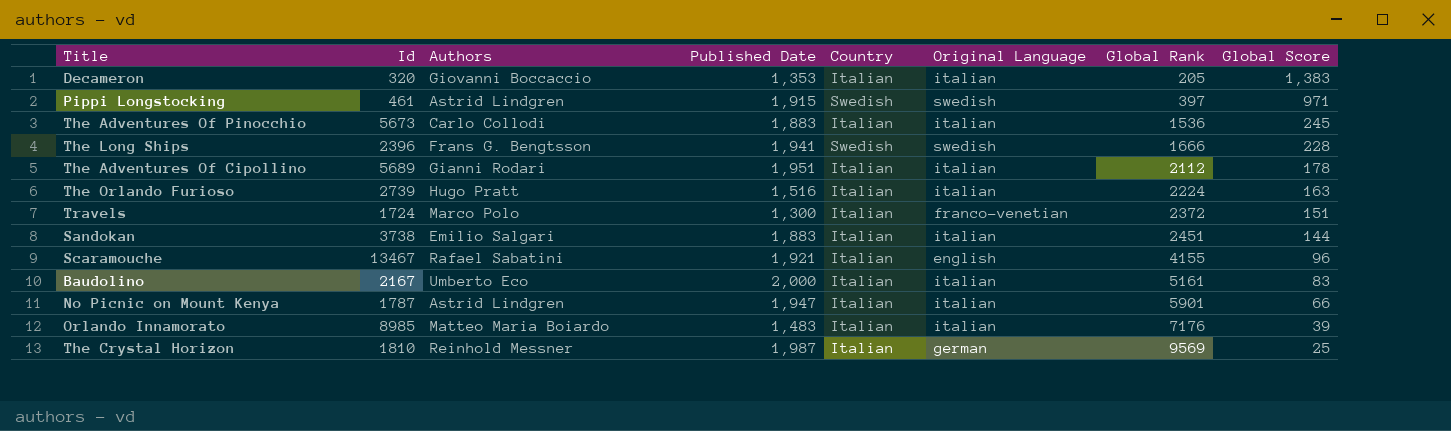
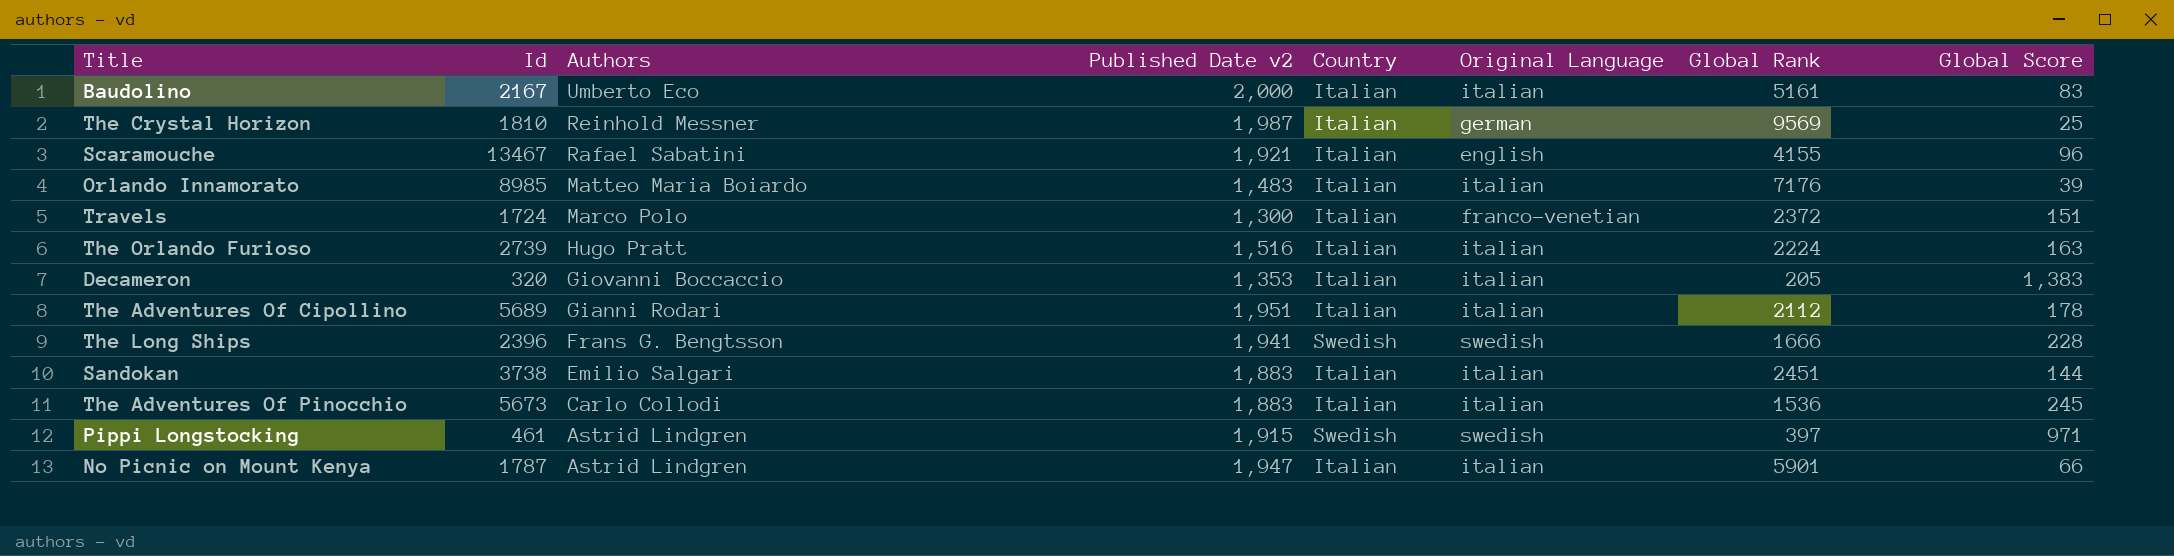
row order: Global Rank ascending -> Authors descending
column name: Published Date -> Published Date v2

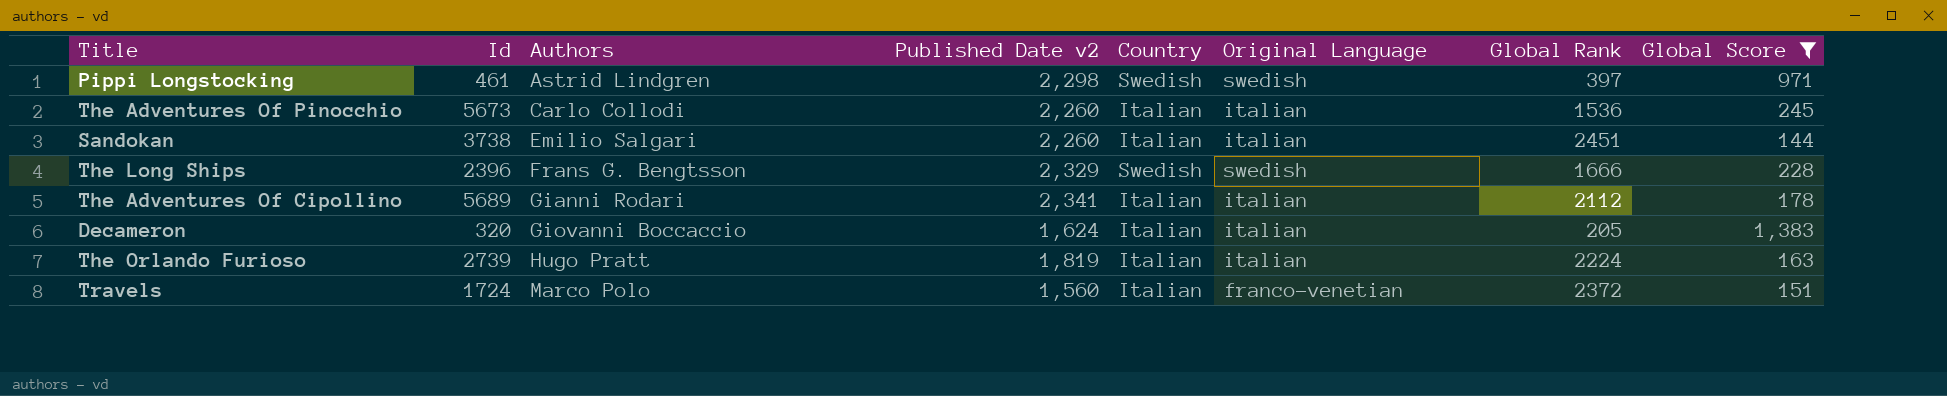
filter: none -> Global Score >= 144
row order: Authors descending -> Authors ascending
Pippi Longstocking | Published Date v2: 1,915 -> 2,298
The Adventures Of Pinocchio | Published Date v2: 1,883 -> 2,260
Sandokan | Published Date v2: 1,883 -> 2,260
The Long Ships | Published Date v2: 1,941 -> 2,329
The Adventures Of Cipollino | Published Date v2: 1,951 -> 2,341
Decameron | Published Date v2: 1,353 -> 1,624
The Orlando Furioso | Published Date v2: 1,516 -> 1,819
Travels | Published Date v2: 1,300 -> 1,560

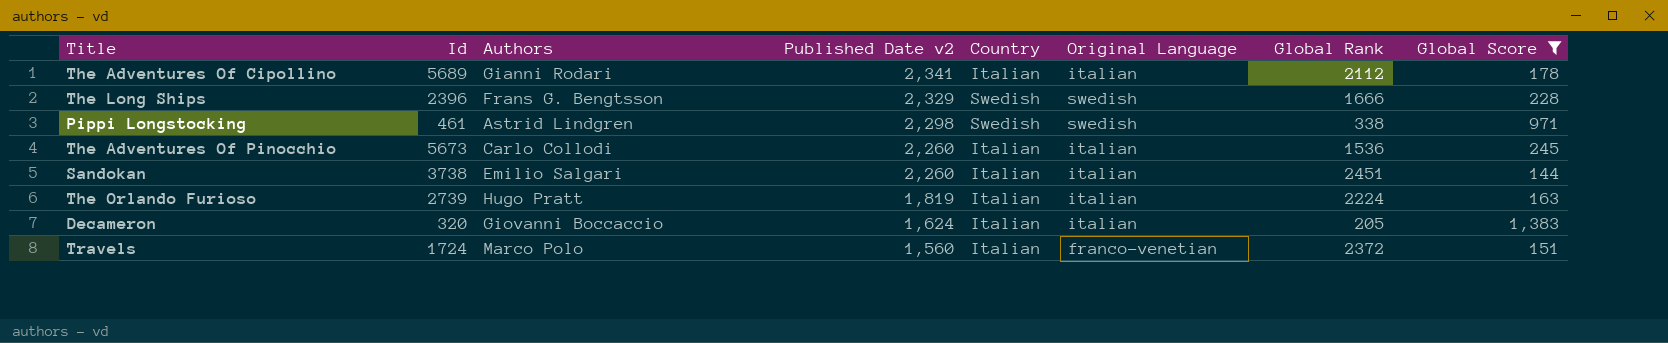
row order: Authors ascending -> Published Date v2 descending
Pippi Longstocking | Global Rank: 397 -> 338

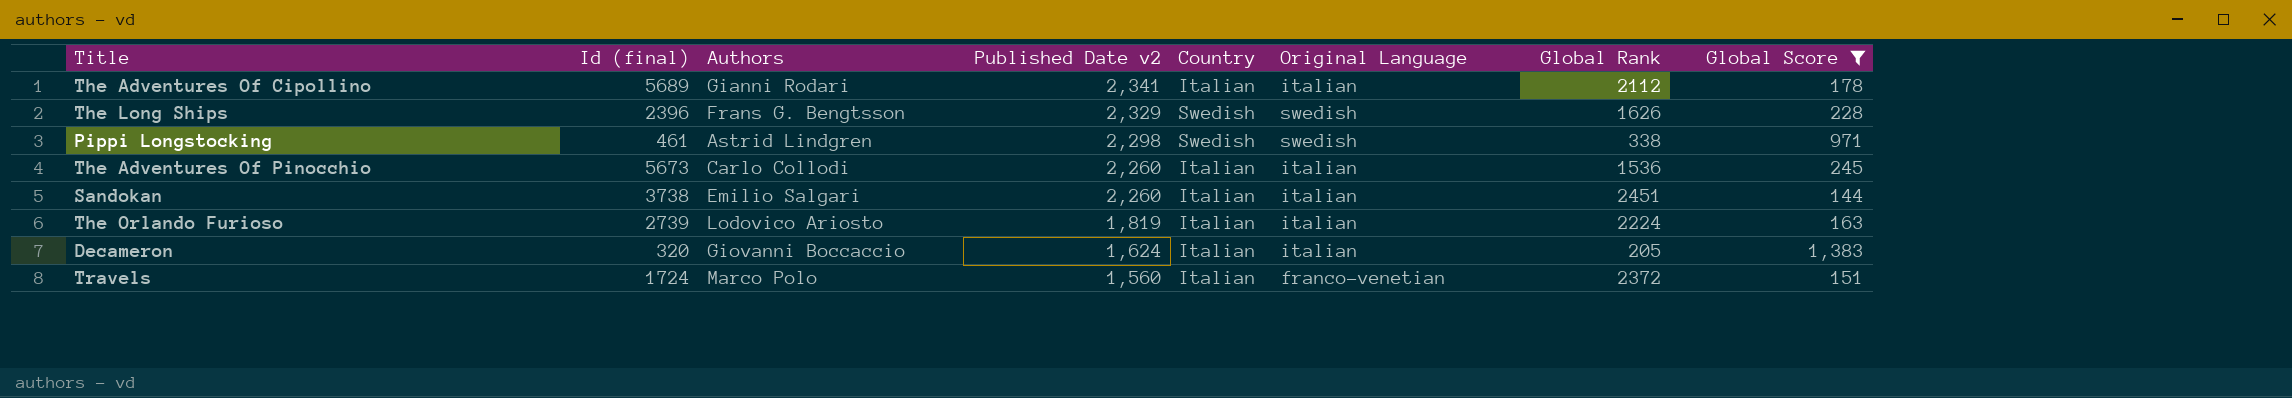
column name: Id -> Id (final)
The Long Ships | Global Rank: 1666 -> 1626
The Orlando Furioso | Authors: Hugo Pratt -> Lodovico Ariosto

